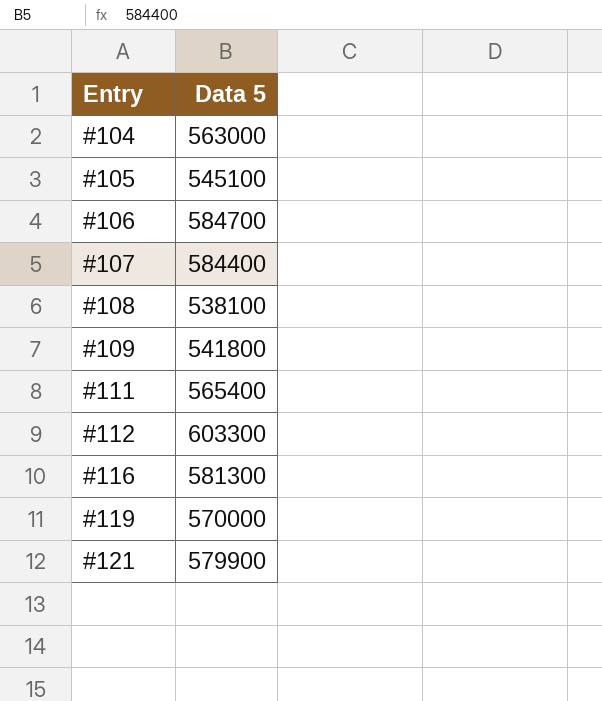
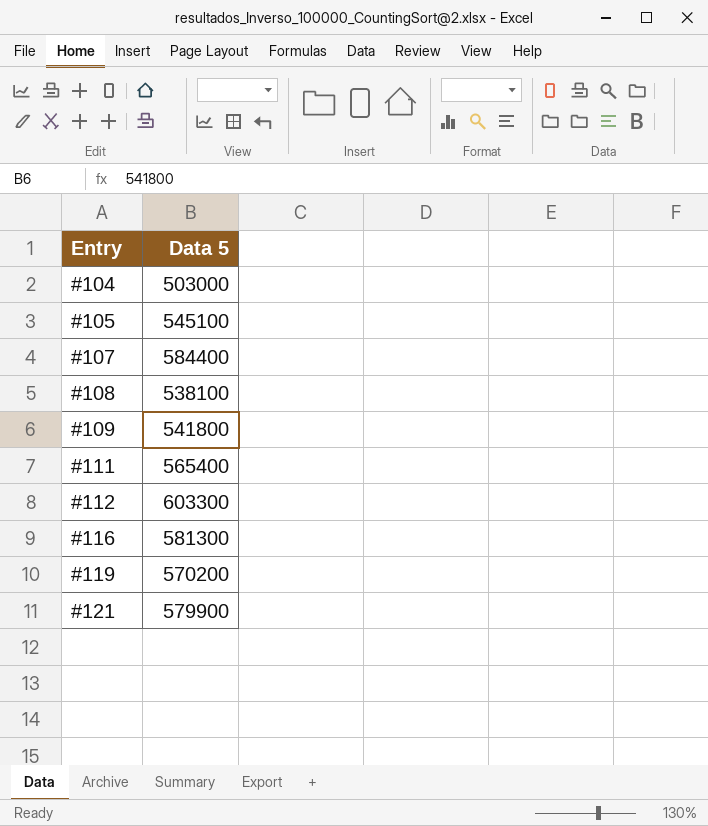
row #106: 584700 -> none
#104 | Data 5: 563000 -> 503000
#119 | Data 5: 570000 -> 570200

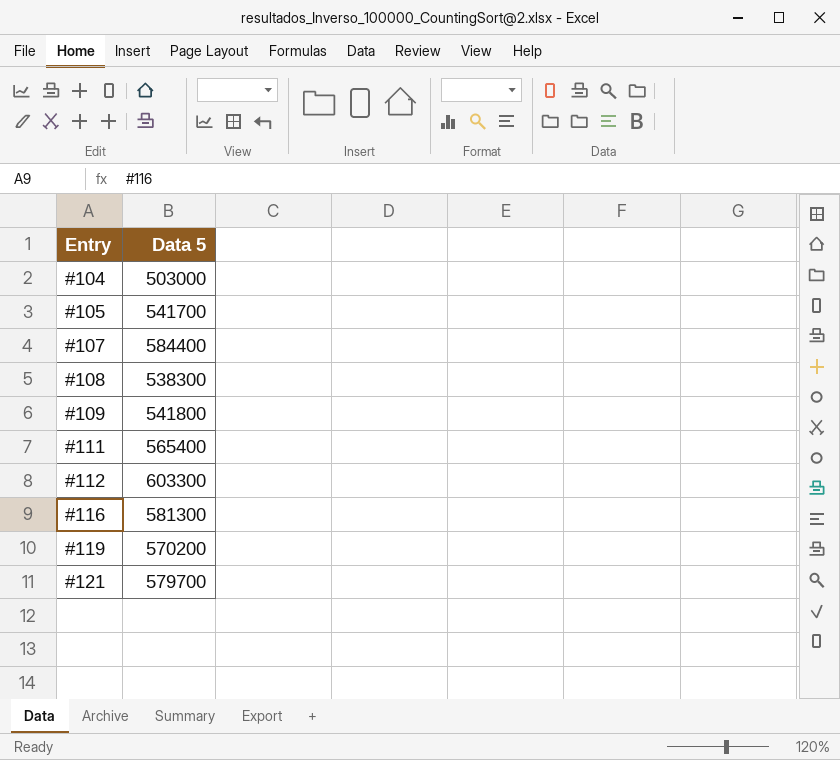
#105 | Data 5: 545100 -> 541700
#108 | Data 5: 538100 -> 538300
#121 | Data 5: 579900 -> 579700

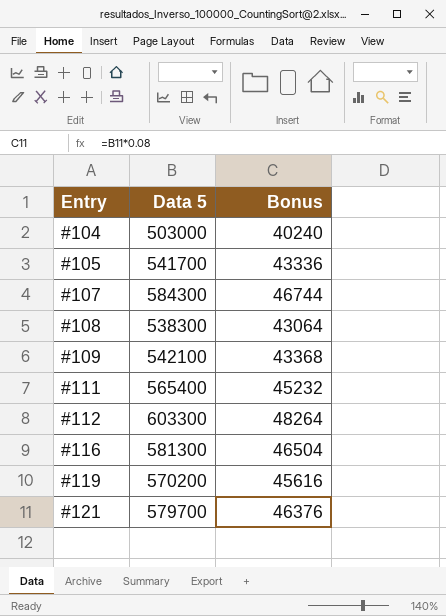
column Bonus | formula: none -> [Data 5] * 0.08
#107 | Data 5: 584400 -> 584300
#109 | Data 5: 541800 -> 542100

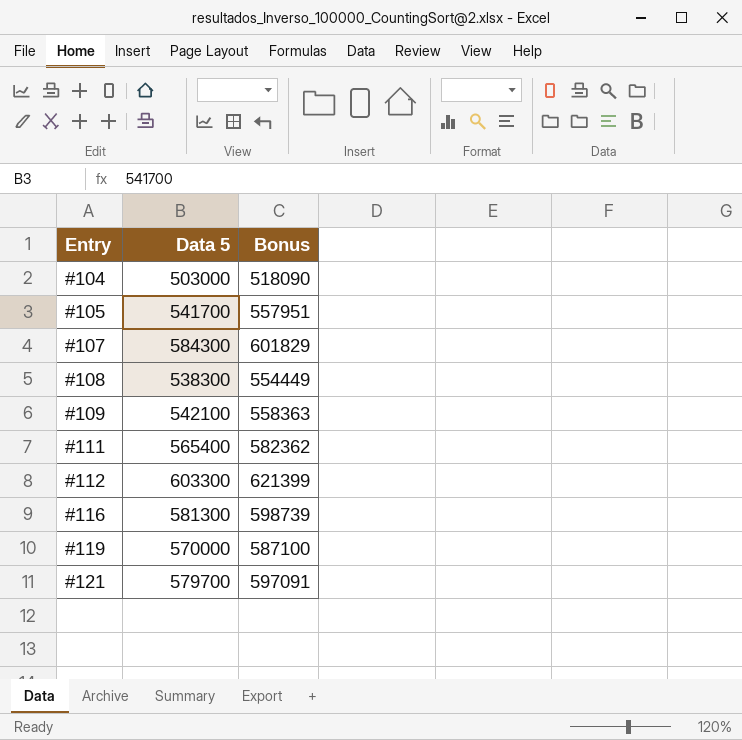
column Bonus | formula: [Data 5] * 0.08 -> [Data 5] * 1.03
#119 | Data 5: 570200 -> 570000

